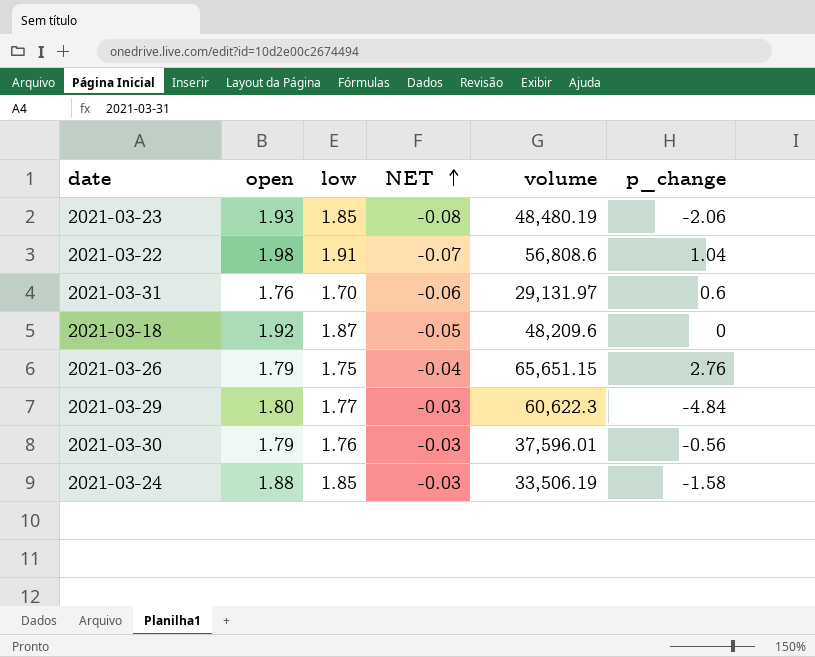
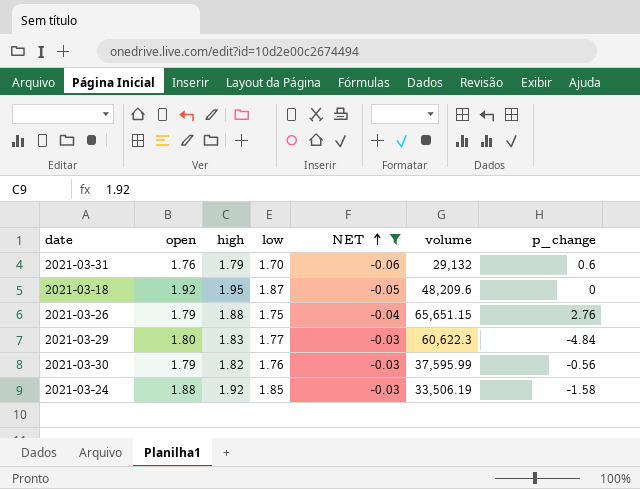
filter: none -> NET >= -0.06
column high | position: none -> 3
2021-03-31 | volume: 29,131.97 -> 29,132
2021-03-30 | volume: 37,596.01 -> 37,595.99

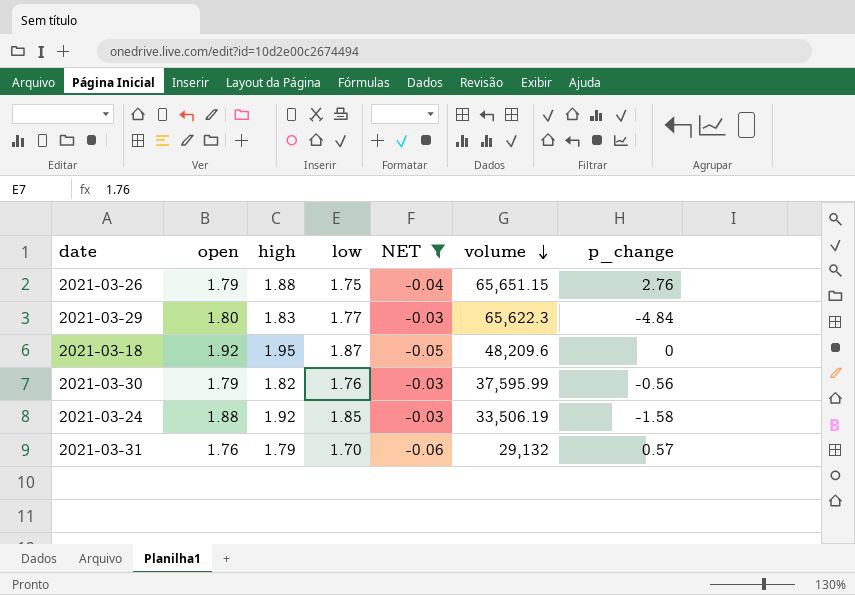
row order: NET ascending -> volume descending
2021-03-29 | volume: 60,622.3 -> 65,622.3
2021-03-31 | p_change: 0.6 -> 0.57

